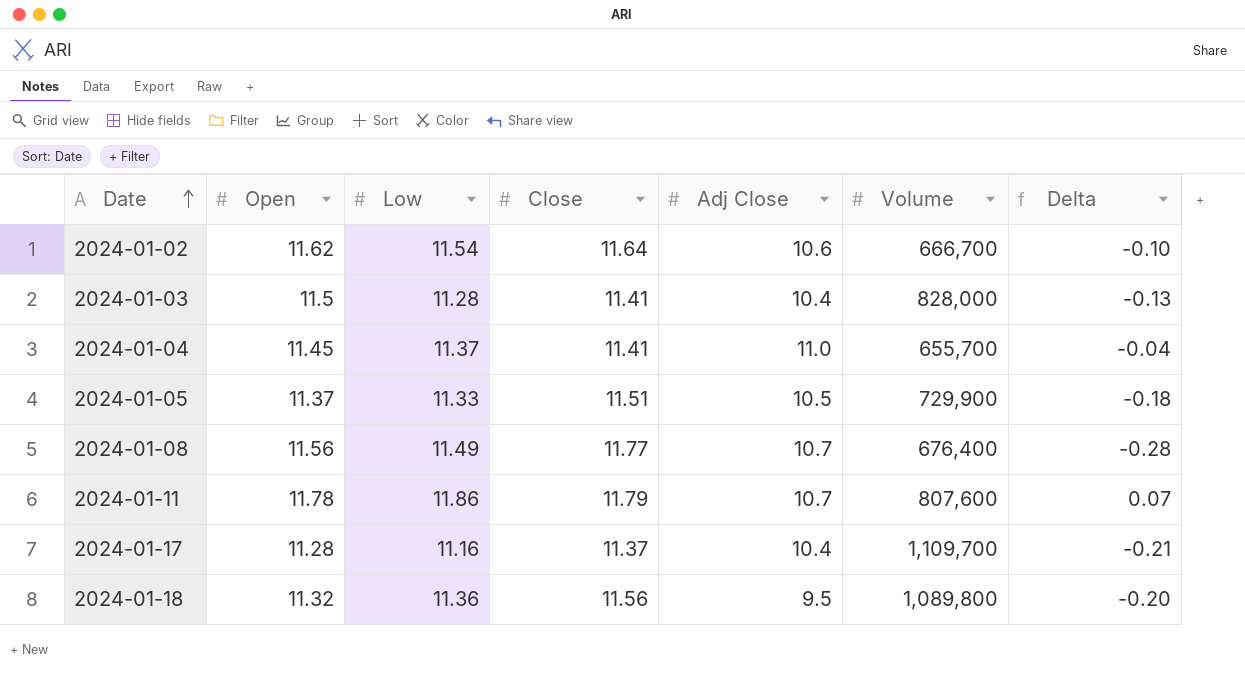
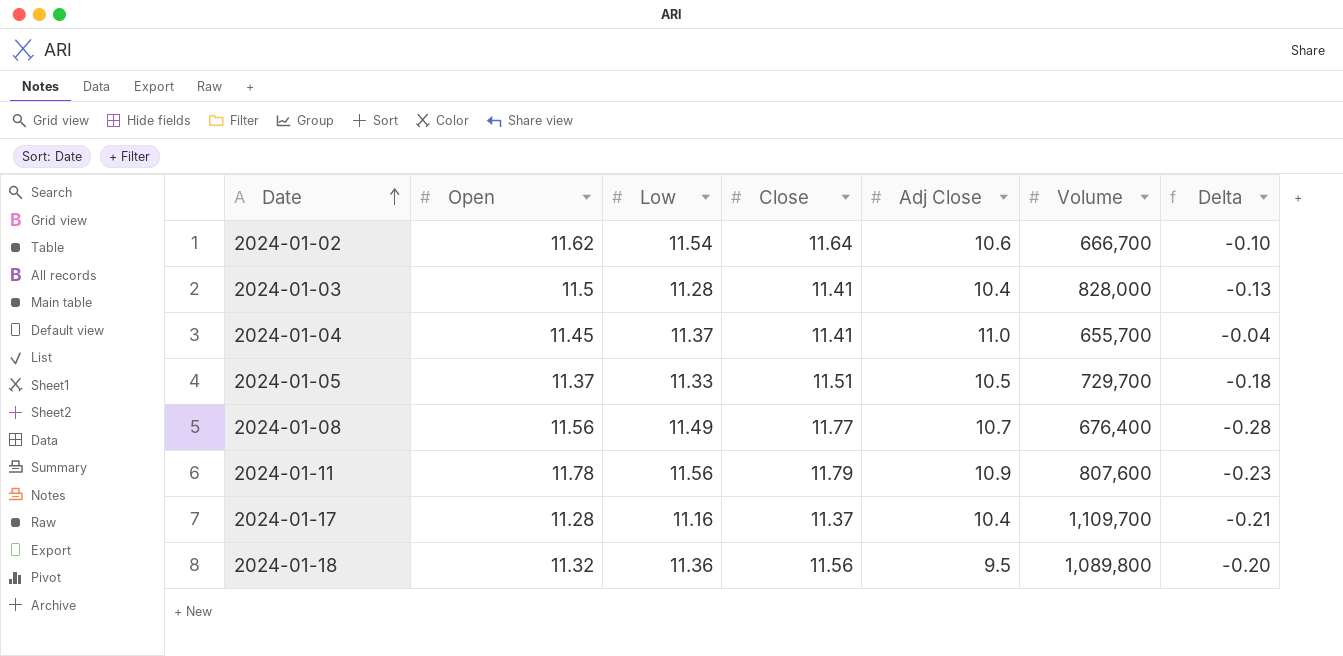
2024-01-05 | Volume: 729,900 -> 729,700
2024-01-11 | Low: 11.86 -> 11.56
2024-01-11 | Adj Close: 10.7 -> 10.9
2024-01-11 | Delta: 0.07 -> -0.23

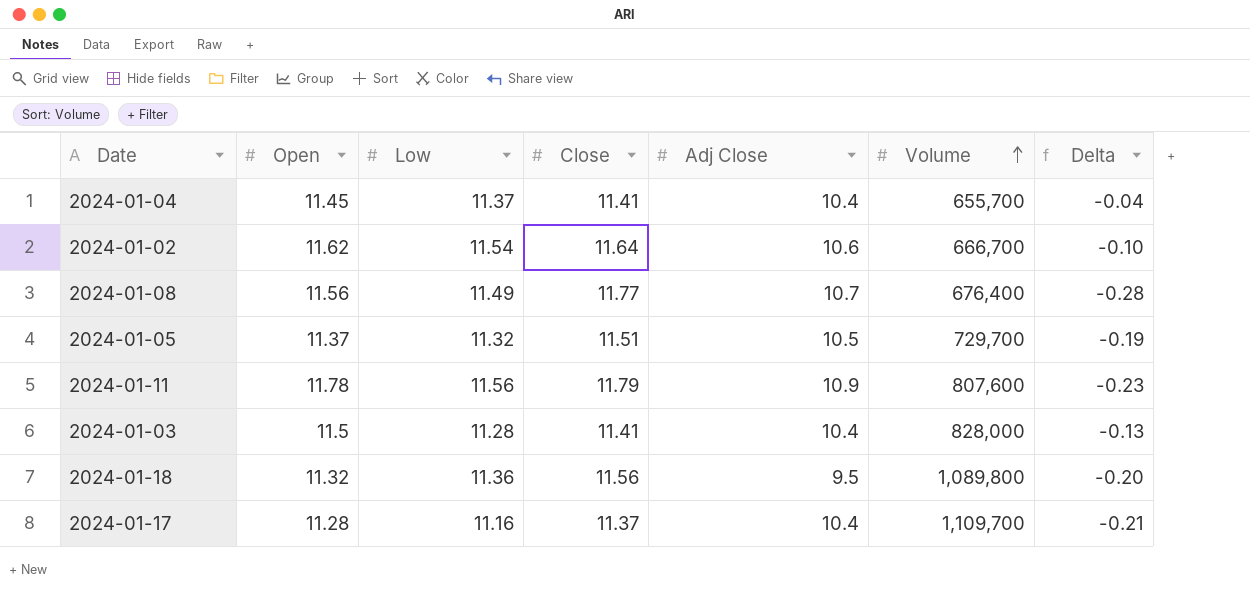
row order: Date ascending -> Volume ascending
2024-01-04 | Adj Close: 11.0 -> 10.4
2024-01-05 | Low: 11.33 -> 11.32
2024-01-05 | Delta: -0.18 -> -0.19

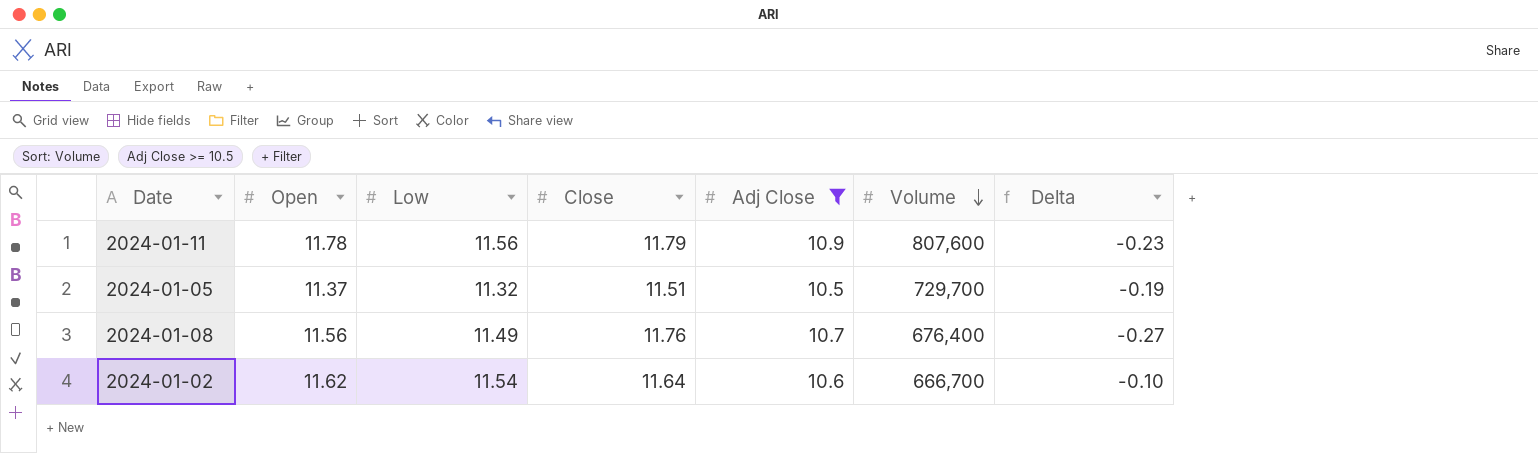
filter: none -> Adj Close >= 10.5
row order: Volume ascending -> Volume descending
2024-01-08 | Close: 11.77 -> 11.76
2024-01-08 | Delta: -0.28 -> -0.27

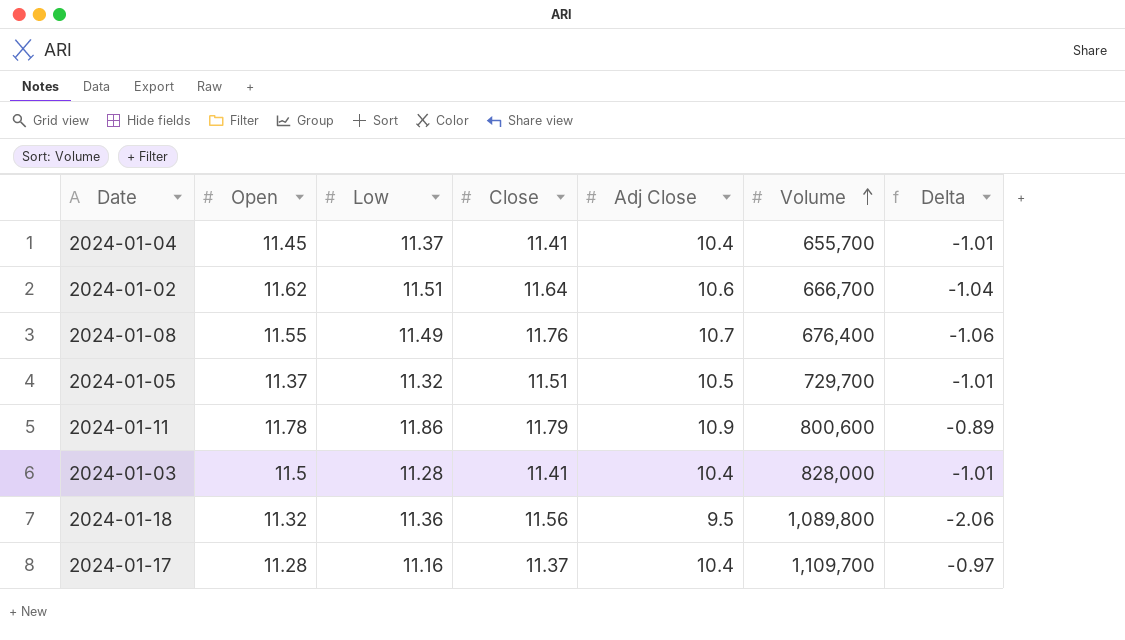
filter: Adj Close >= 10.5 -> none
row order: Volume descending -> Volume ascending
column Delta | formula: [Low] - [Close] -> [Adj Close] - [Close]
2024-01-02 | Low: 11.54 -> 11.51
2024-01-08 | Open: 11.56 -> 11.55
2024-01-11 | Low: 11.56 -> 11.86
2024-01-11 | Volume: 807,600 -> 800,600

